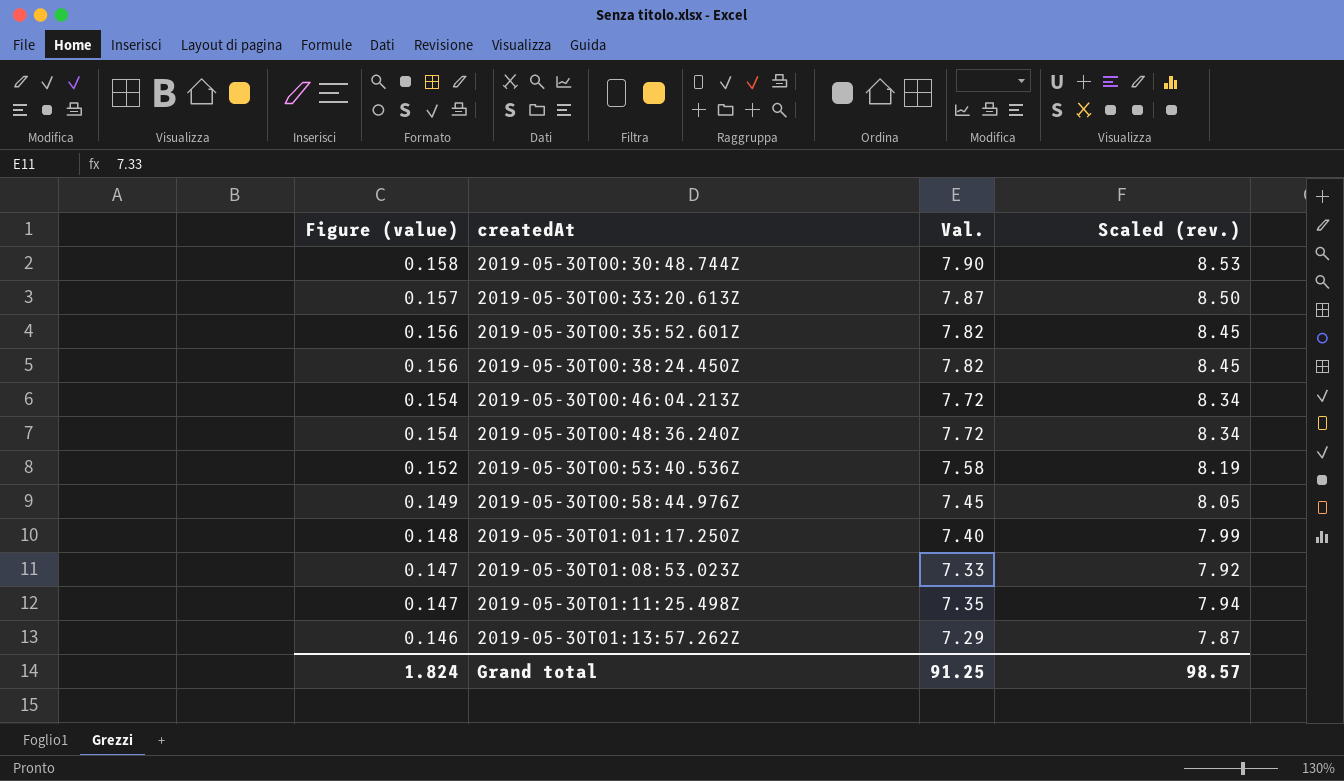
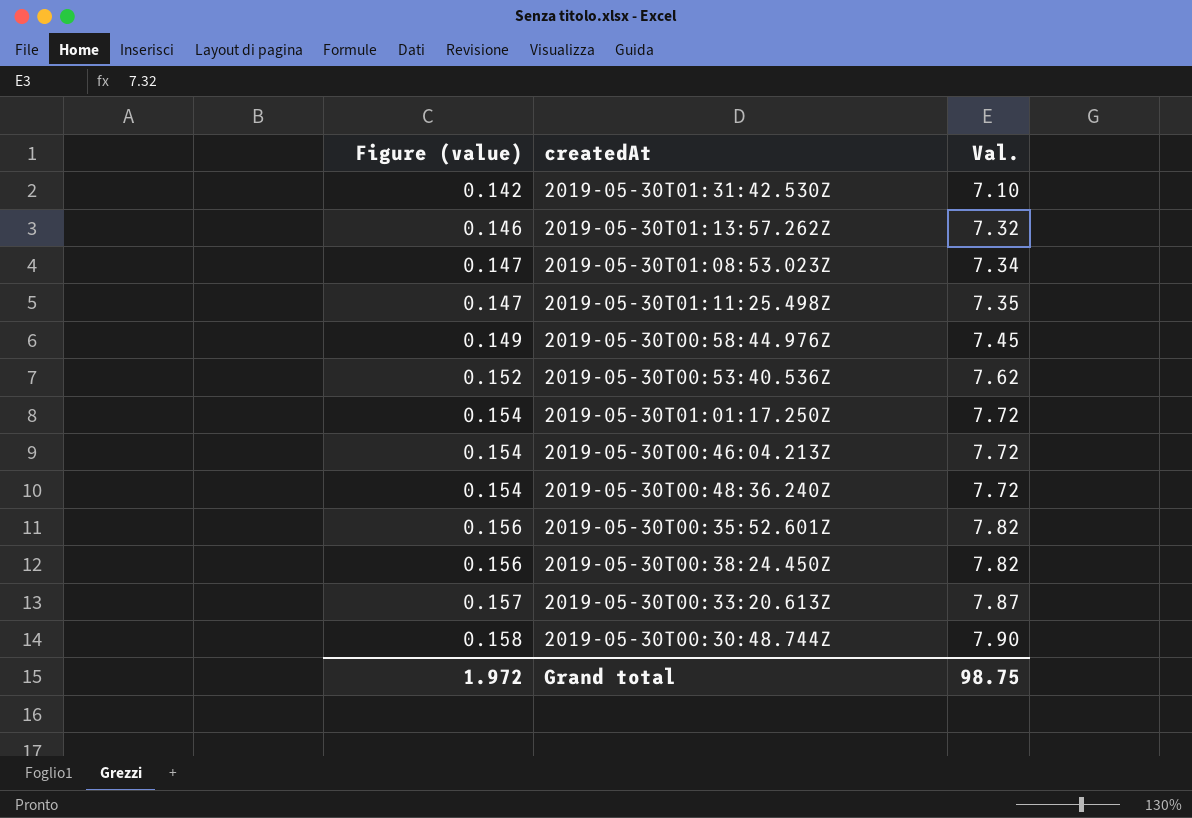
row order: Figure (value) descending -> Figure (value) ascending
column Scaled (rev.) | formula: [Val.] * 1.08 -> none
row 2019-05-30T01:31:42.530Z: none -> 0.142 | 7.10
2019-05-30T01:13:57.262Z | Val.: 7.29 -> 7.32
2019-05-30T01:08:53.023Z | Val.: 7.33 -> 7.34
2019-05-30T00:53:40.536Z | Val.: 7.58 -> 7.62
2019-05-30T01:01:17.250Z | Figure (value): 0.148 -> 0.154
2019-05-30T01:01:17.250Z | Val.: 7.40 -> 7.72
Grand total | Figure (value): 1.824 -> 1.972
Grand total | Val.: 91.25 -> 98.75

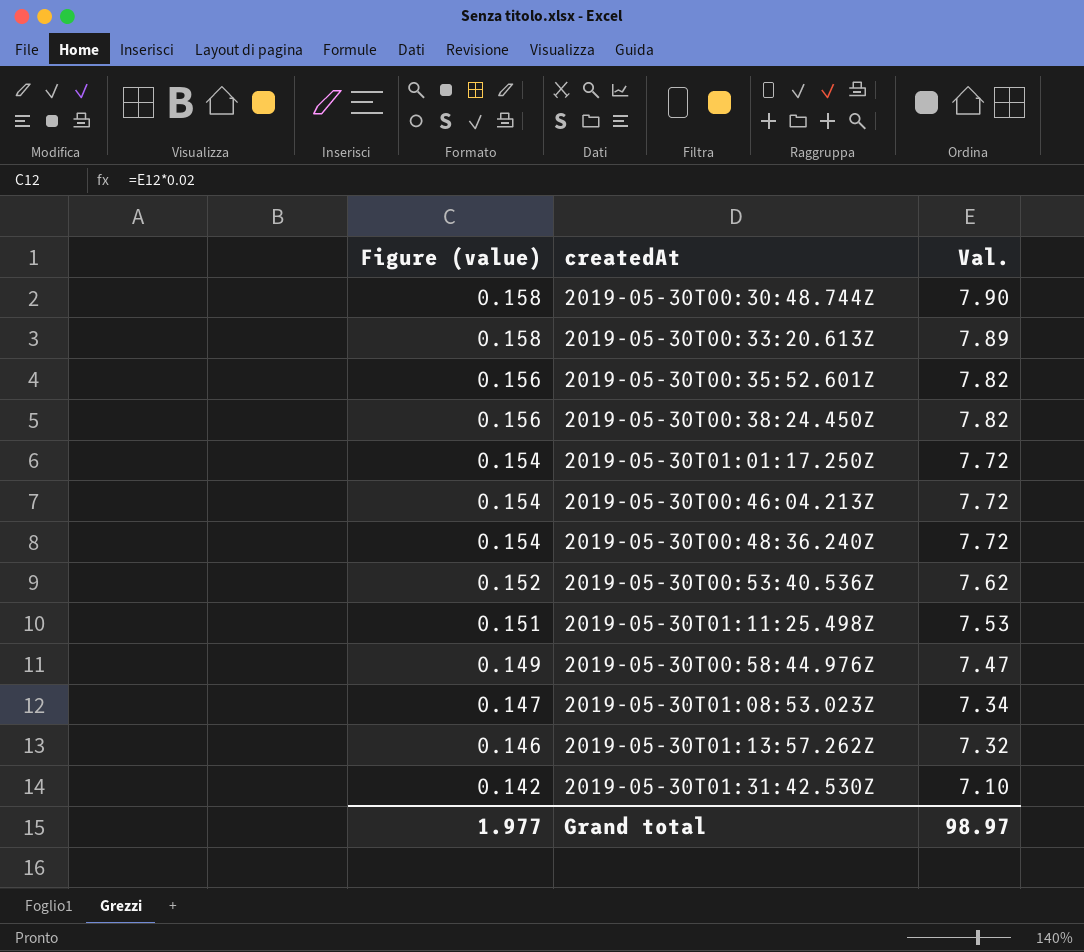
row order: Figure (value) ascending -> Figure (value) descending
2019-05-30T00:33:20.613Z | Figure (value): 0.157 -> 0.158
2019-05-30T00:33:20.613Z | Val.: 7.87 -> 7.89
2019-05-30T01:11:25.498Z | Figure (value): 0.147 -> 0.151
2019-05-30T01:11:25.498Z | Val.: 7.35 -> 7.53
2019-05-30T00:58:44.976Z | Val.: 7.45 -> 7.47
Grand total | Figure (value): 1.972 -> 1.977
Grand total | Val.: 98.75 -> 98.97

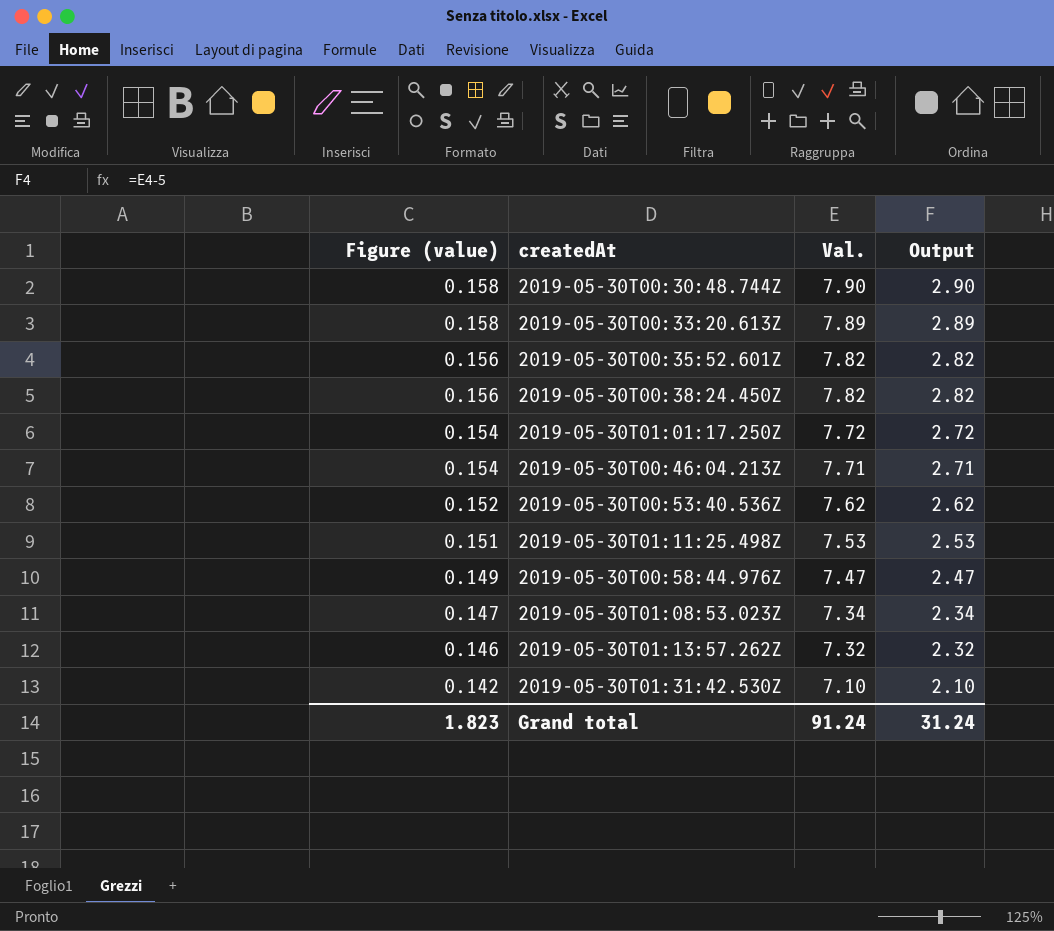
column Output | formula: none -> [Val.] - 5
row 2019-05-30T00:48:36.240Z: 0.154 | 7.72 -> none
2019-05-30T00:46:04.213Z | Val.: 7.72 -> 7.71
Grand total | Figure (value): 1.977 -> 1.823
Grand total | Val.: 98.97 -> 91.24

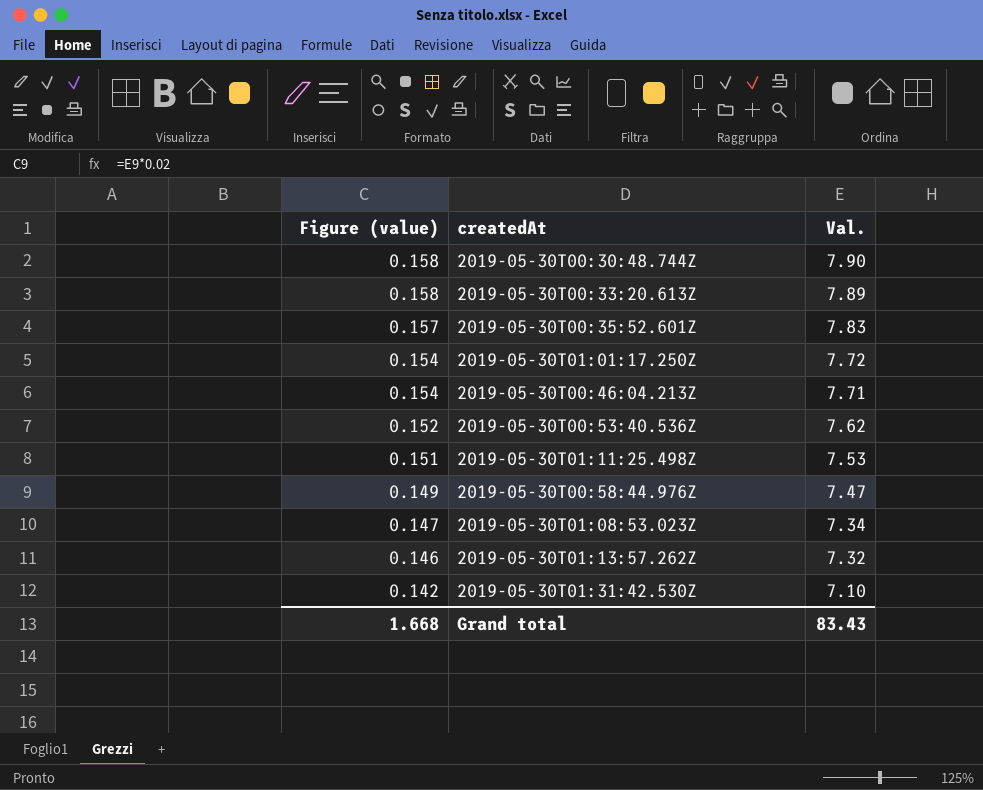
column Output | formula: [Val.] - 5 -> none
row 2019-05-30T00:38:24.450Z: 0.156 | 7.82 | 2.82 -> none
2019-05-30T00:35:52.601Z | Figure (value): 0.156 -> 0.157
2019-05-30T00:35:52.601Z | Val.: 7.82 -> 7.83
Grand total | Figure (value): 1.823 -> 1.668
Grand total | Val.: 91.24 -> 83.43

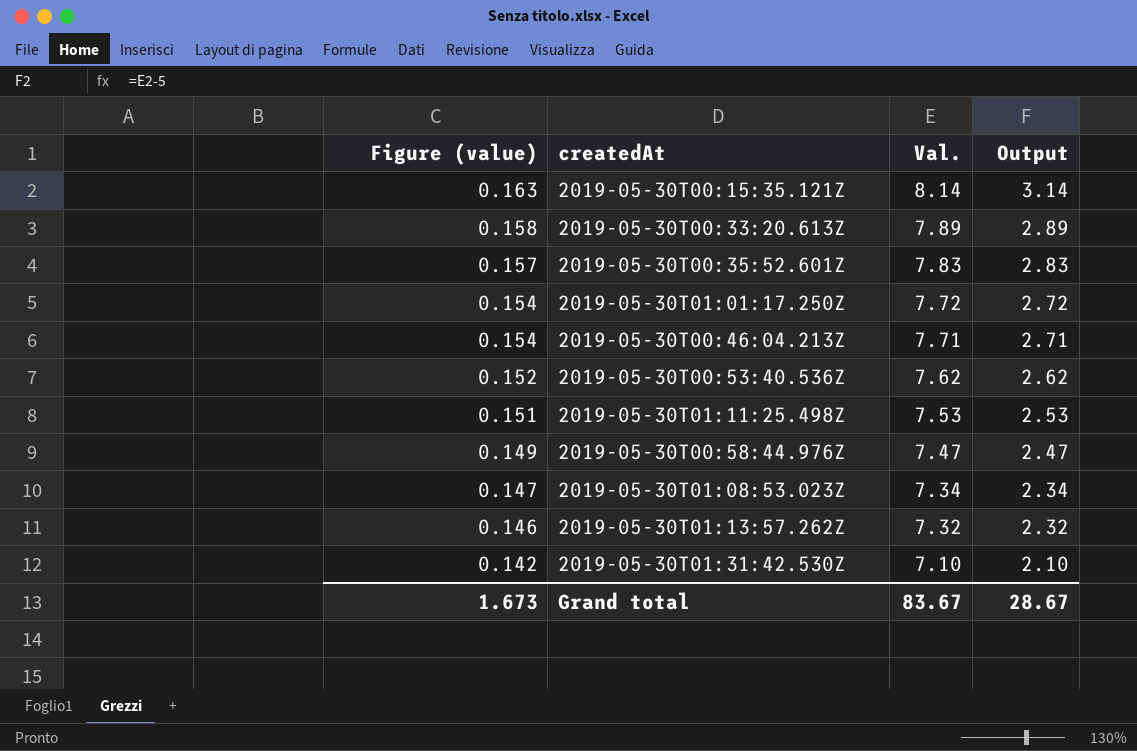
column Output | formula: none -> [Val.] - 5
row 2019-05-30T00:30:48.744Z: 0.158 | 7.90 -> none
row 2019-05-30T00:15:35.121Z: none -> 0.163 | 8.14 | 3.14
Grand total | Figure (value): 1.668 -> 1.673
Grand total | Val.: 83.43 -> 83.67

